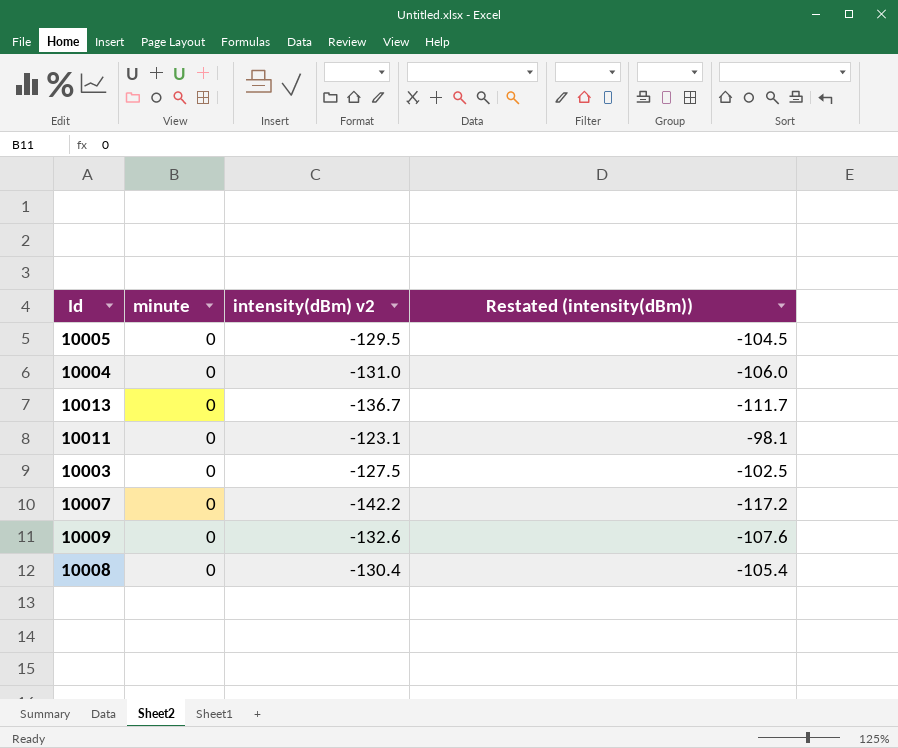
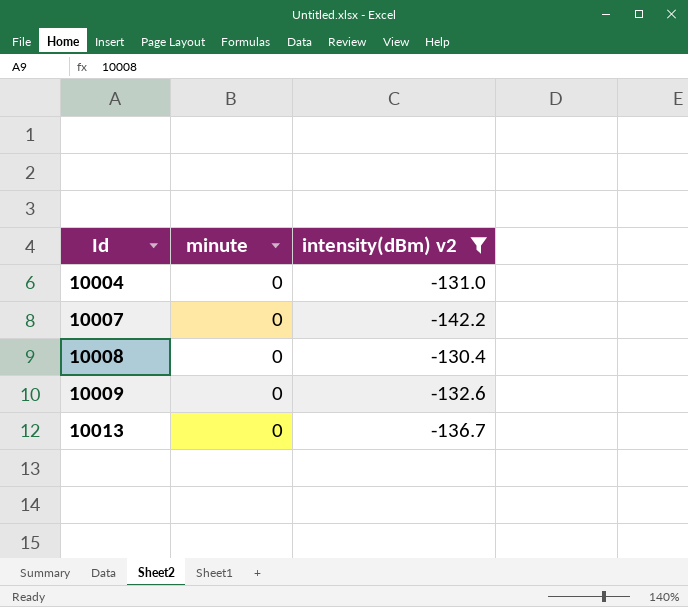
filter: none -> intensity(dBm) v2 <= -130.4
row order: none -> Id ascending
column Restated (intensity(dBm)) | formula: [intensity(dBm) v2] + 25 -> none

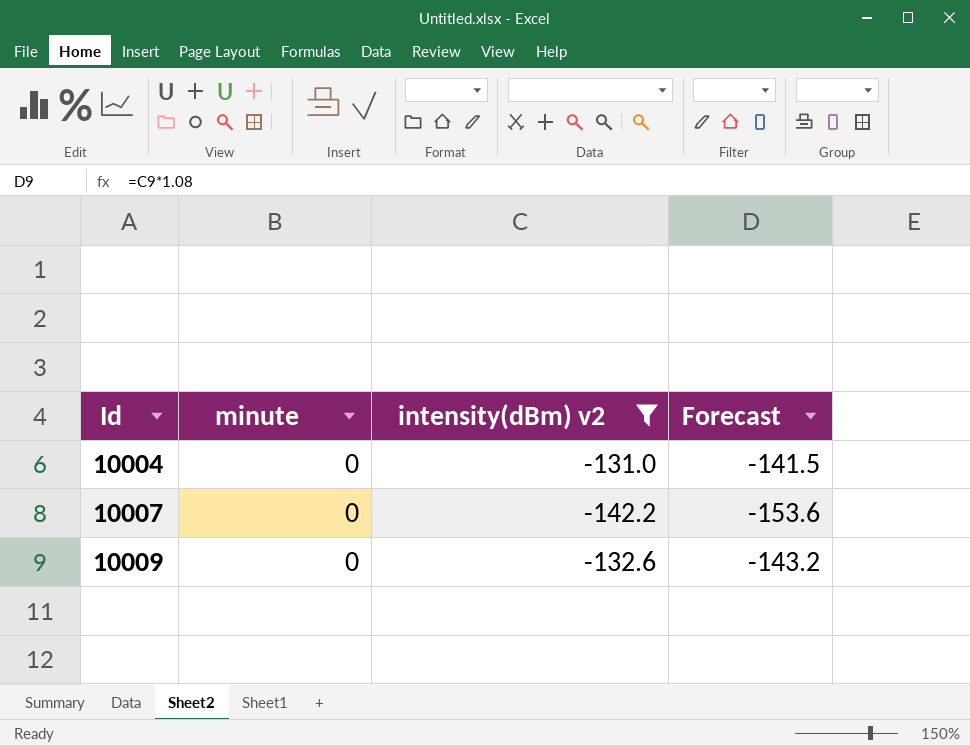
column Forecast | formula: none -> [intensity(dBm) v2] * 1.08
row 10008: 0 | -130.4 -> none
row 10013: 0 | -136.7 -> none

